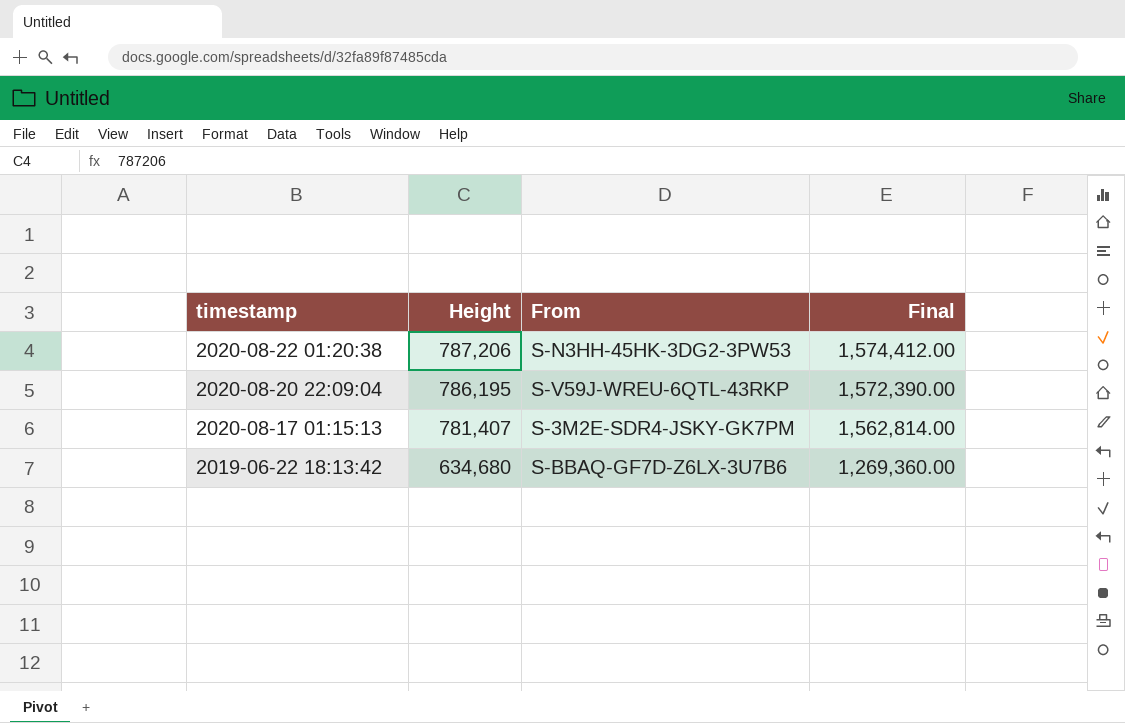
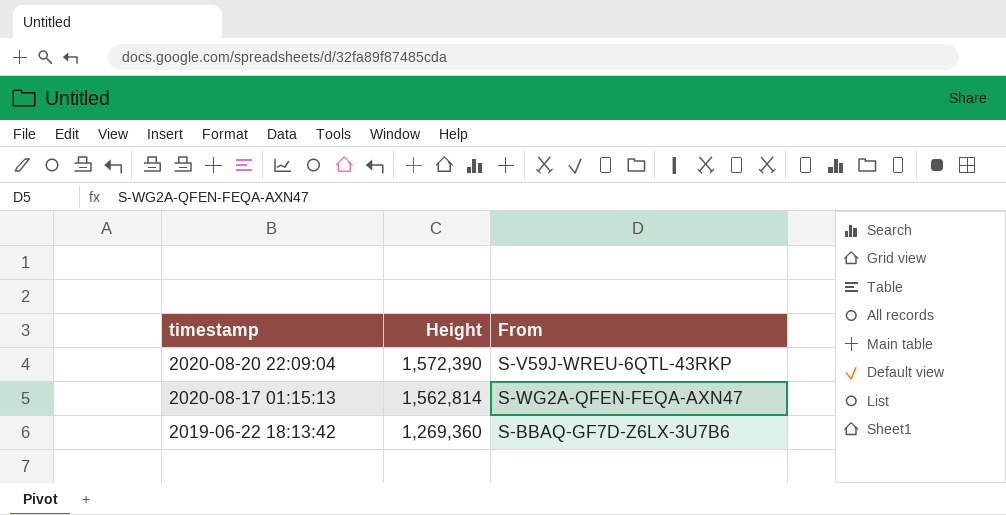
column Final | formula: [Height] * 2 -> none
row 2020-08-22 01:20:38: 787,206 | S-N3HH-45HK-3DG2-3PW53 | 1,574,412.00 -> none
2020-08-20 22:09:04 | Height: 786,195 -> 1,572,390
2020-08-17 01:15:13 | Height: 781,407 -> 1,562,814
2020-08-17 01:15:13 | From: S-3M2E-SDR4-JSKY-GK7PM -> S-WG2A-QFEN-FEQA-AXN47
2019-06-22 18:13:42 | Height: 634,680 -> 1,269,360

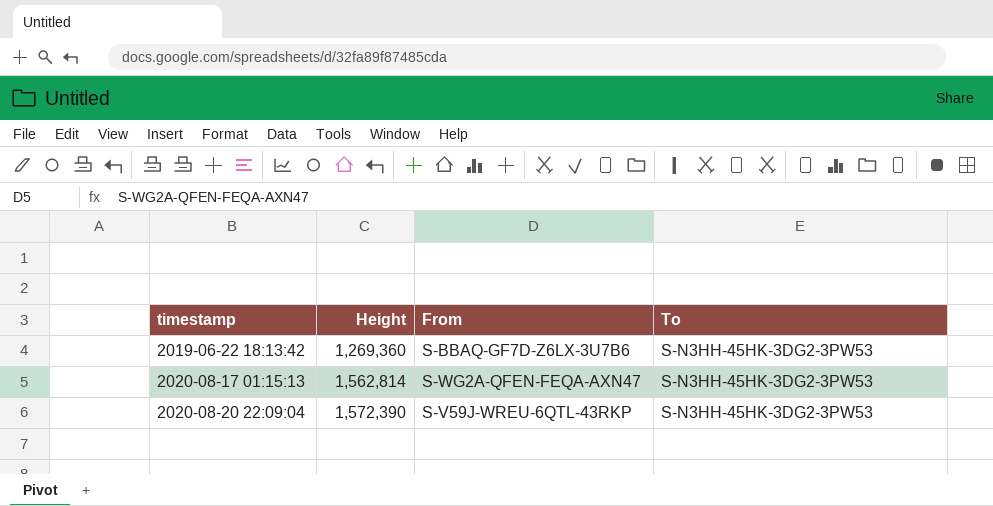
row order: timestamp descending -> timestamp ascending
column To | position: none -> 4

